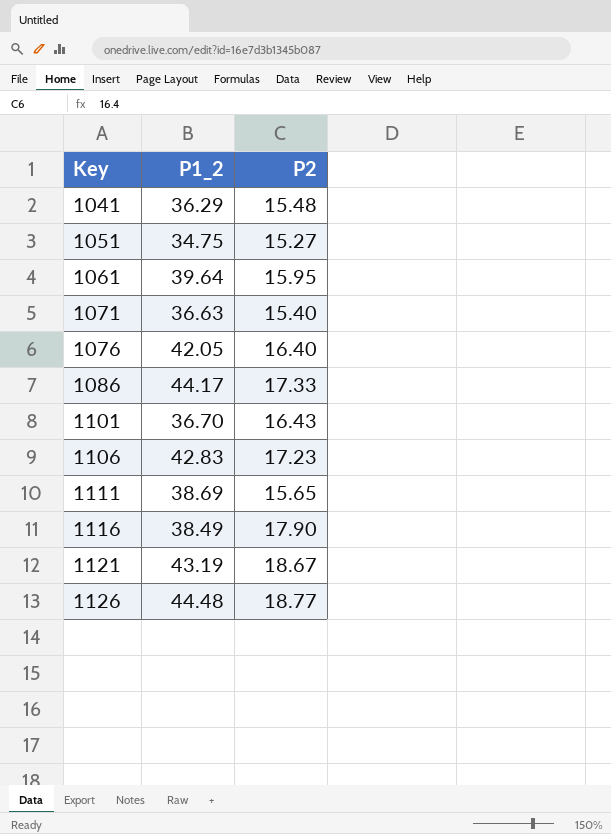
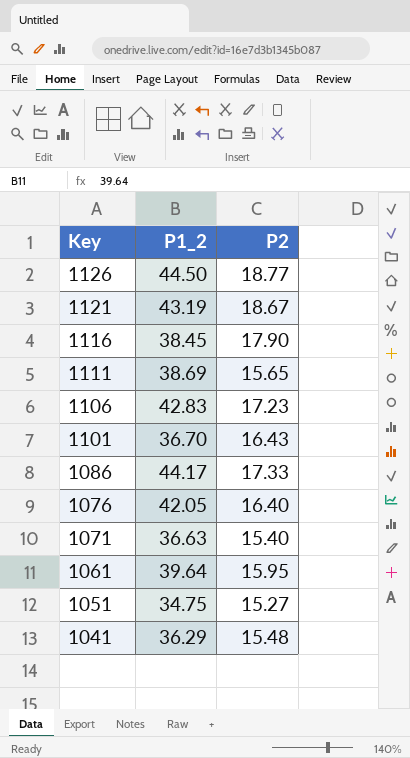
row order: Key ascending -> Key descending
1126 | P1_2: 44.48 -> 44.50
1116 | P1_2: 38.49 -> 38.45

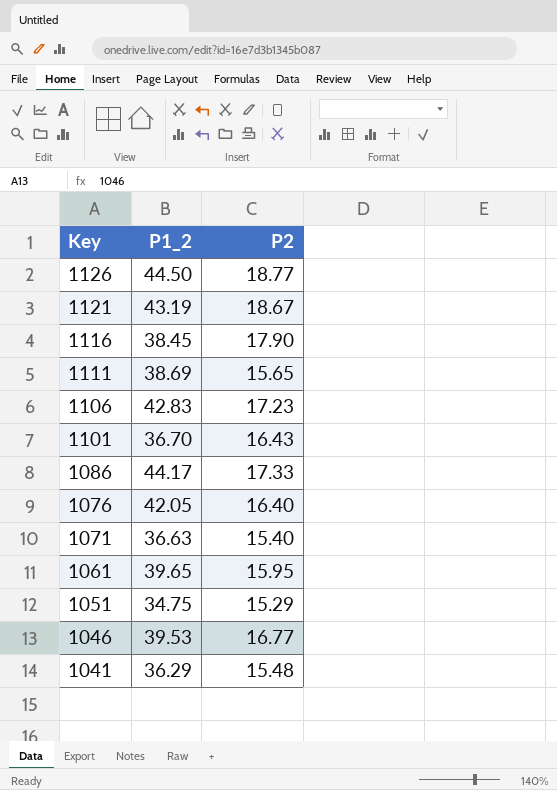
1061 | P1_2: 39.64 -> 39.65
1051 | P2: 15.27 -> 15.29
row 1046: none -> 39.53 | 16.77

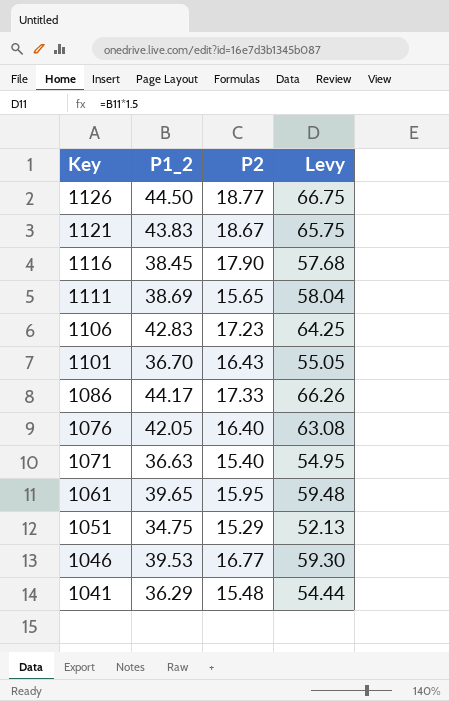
column Levy | formula: none -> [P1_2] * 1.5
1121 | P1_2: 43.19 -> 43.83

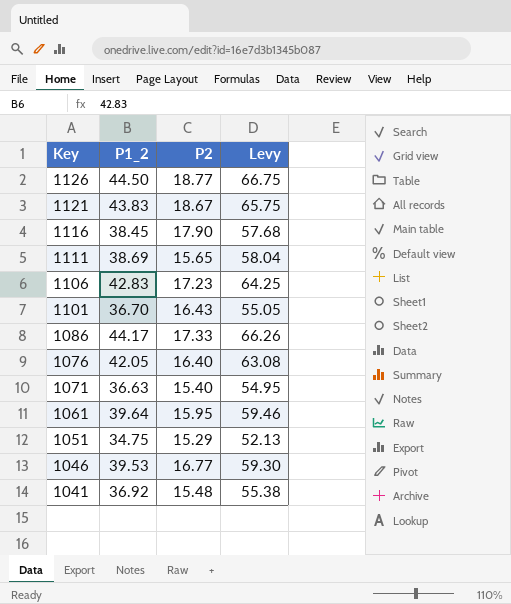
1061 | P1_2: 39.65 -> 39.64
1061 | Levy: 59.48 -> 59.46
1041 | P1_2: 36.29 -> 36.92
1041 | Levy: 54.44 -> 55.38

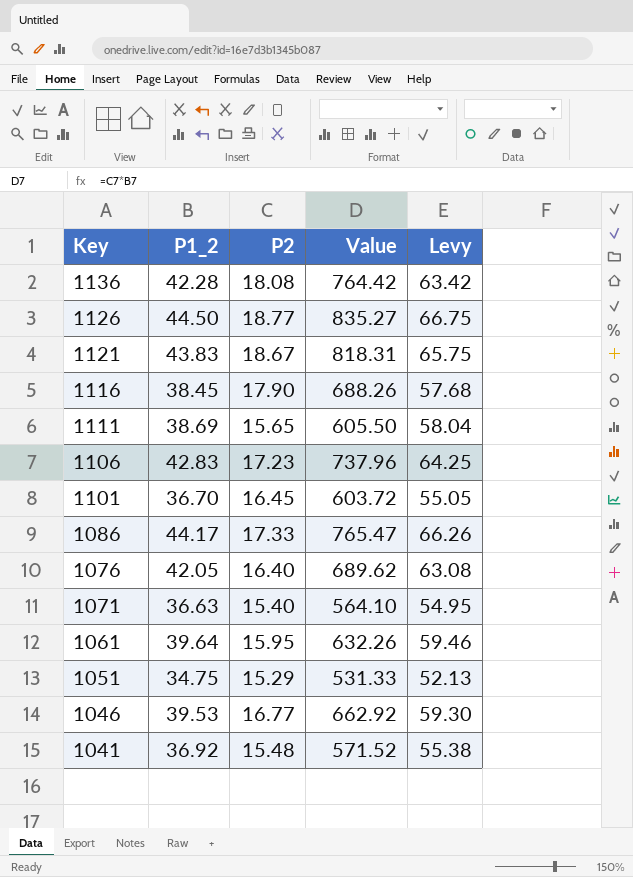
column Value | formula: none -> [P1_2] * [P2]
row 1136: none -> 42.28 | 18.08 | 764.42 | 63.42
1101 | P2: 16.43 -> 16.45

